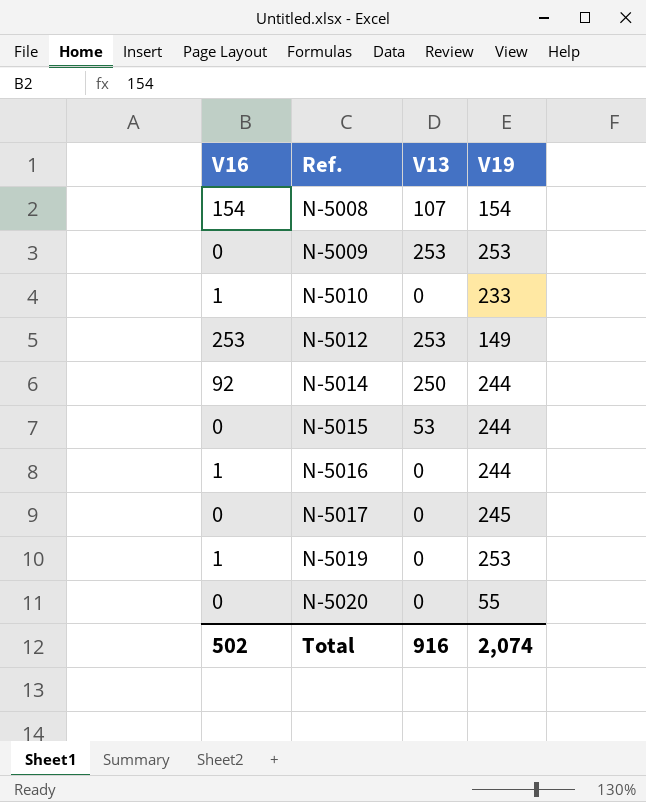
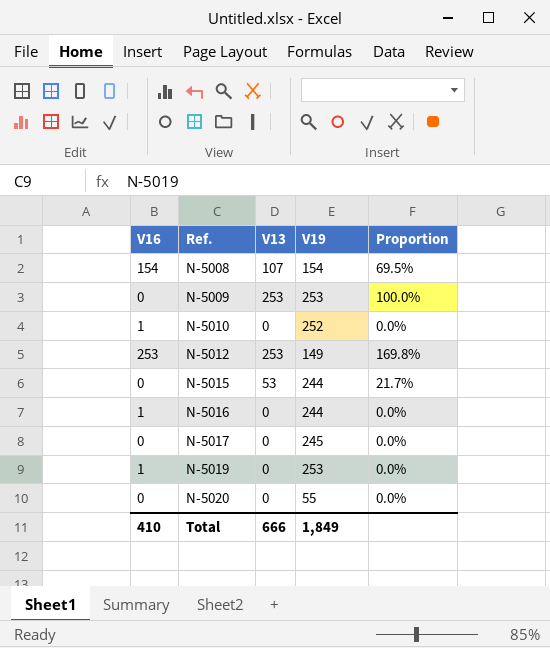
column Proportion | formula: none -> [V13] / [V19]
row N-5014: 92 | 250 | 244 -> none
N-5010 | V19: 233 -> 252
Total | V16: 502 -> 410
Total | V13: 916 -> 666
Total | V19: 2,074 -> 1,849

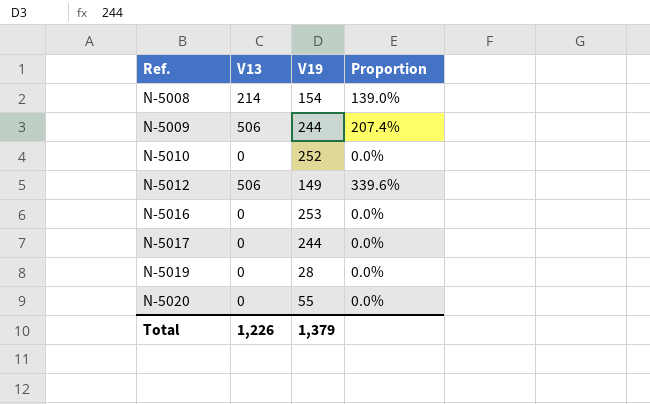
column V16 | position: 1 -> none
row N-5015: 0 | 53 | 244 | 21.7% -> none
N-5008 | V13: 107 -> 214
N-5008 | Proportion: 69.5% -> 139.0%
N-5009 | V13: 253 -> 506
N-5009 | V19: 253 -> 244
N-5009 | Proportion: 100.0% -> 207.4%
N-5012 | V13: 253 -> 506
N-5012 | Proportion: 169.8% -> 339.6%
N-5016 | V19: 244 -> 253
N-5017 | V19: 245 -> 244
N-5019 | V19: 253 -> 28
Total | V13: 666 -> 1,226
Total | V19: 1,849 -> 1,379

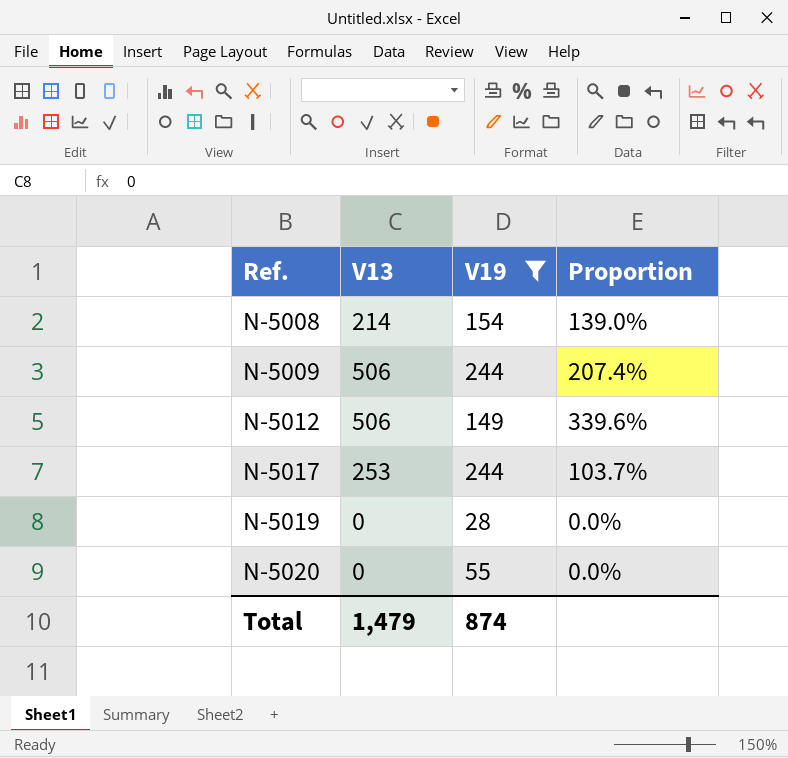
filter: none -> V19 <= 244
N-5017 | V13: 0 -> 253
N-5017 | Proportion: 0.0% -> 103.7%
Total | V13: 1,226 -> 1,479
Total | V19: 1,379 -> 874

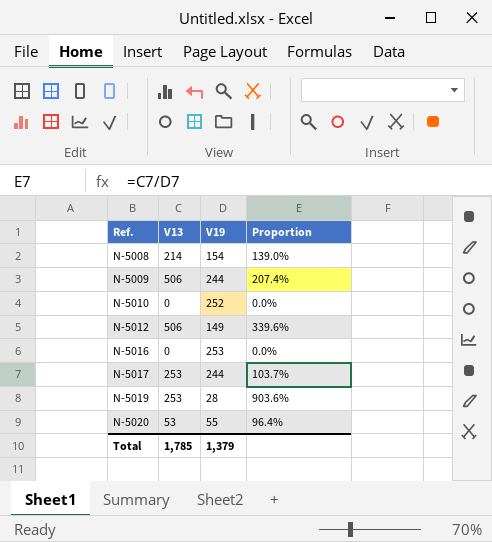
filter: V19 <= 244 -> none
N-5019 | V13: 0 -> 253
N-5019 | Proportion: 0.0% -> 903.6%
N-5020 | V13: 0 -> 53
N-5020 | Proportion: 0.0% -> 96.4%
Total | V13: 1,479 -> 1,785
Total | V19: 874 -> 1,379

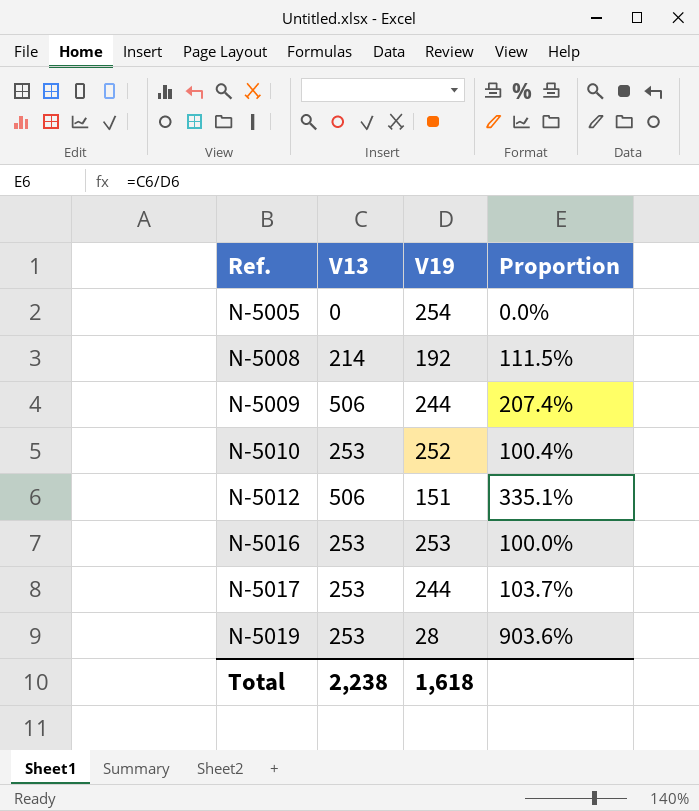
row N-5020: 53 | 55 | 96.4% -> none
row N-5005: none -> 0 | 254 | 0.0%
N-5008 | V19: 154 -> 192
N-5008 | Proportion: 139.0% -> 111.5%
N-5010 | V13: 0 -> 253
N-5010 | Proportion: 0.0% -> 100.4%
N-5012 | V19: 149 -> 151
N-5012 | Proportion: 339.6% -> 335.1%
N-5016 | V13: 0 -> 253
N-5016 | Proportion: 0.0% -> 100.0%
Total | V13: 1,785 -> 2,238
Total | V19: 1,379 -> 1,618

